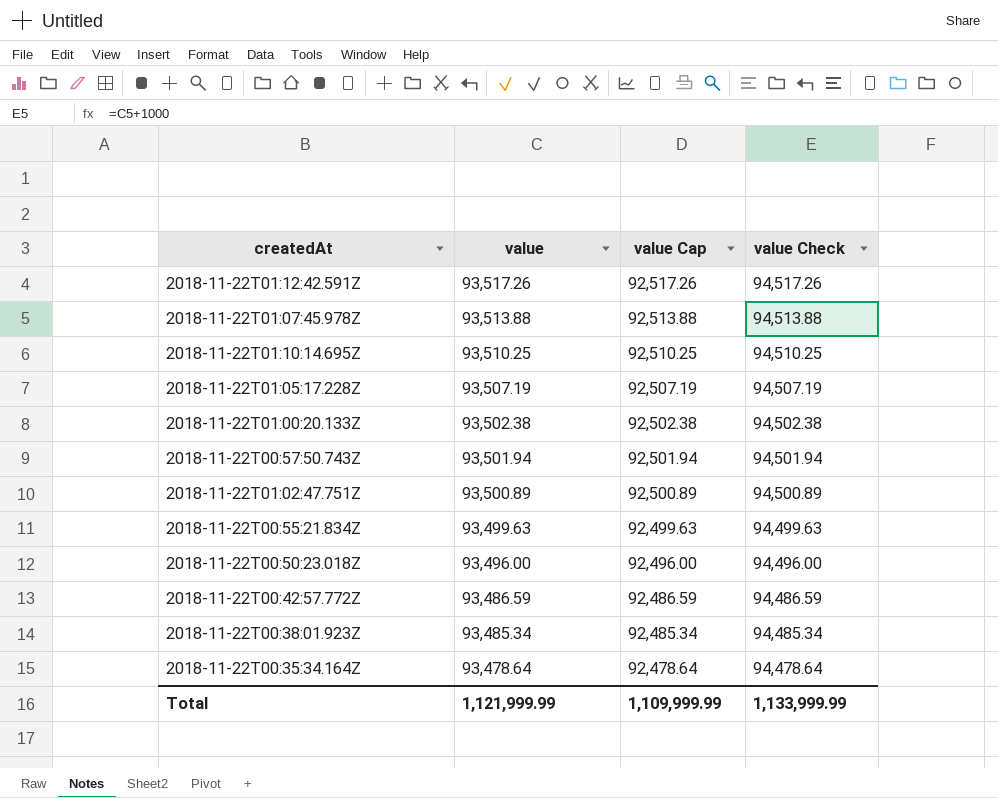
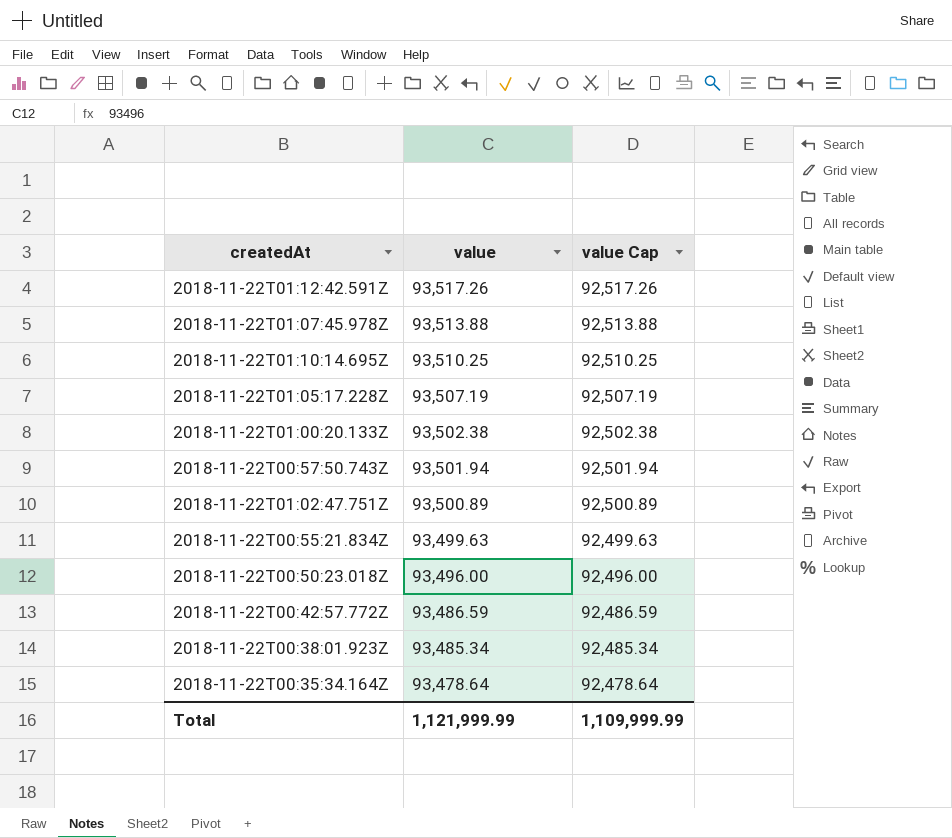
column value Check | formula: [value] + 1000 -> none

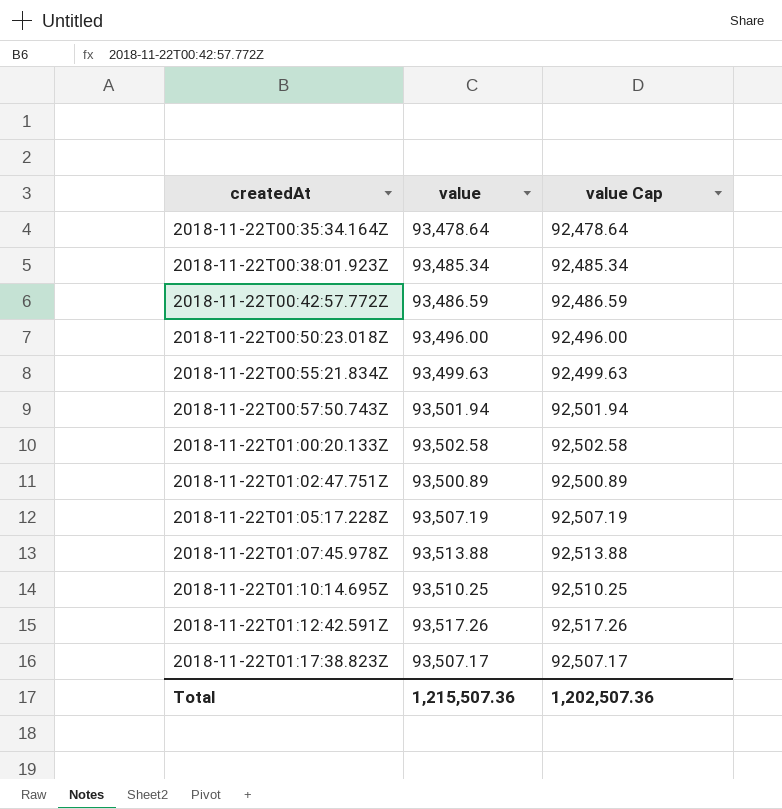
row order: value descending -> createdAt ascending
2018-11-22T01:00:20.133Z | value: 93,502.38 -> 93,502.58
2018-11-22T01:00:20.133Z | value Cap: 92,502.38 -> 92,502.58
row 2018-11-22T01:17:38.823Z: none -> 93,507.17 | 92,507.17
Total | value: 1,121,999.99 -> 1,215,507.36
Total | value Cap: 1,109,999.99 -> 1,202,507.36

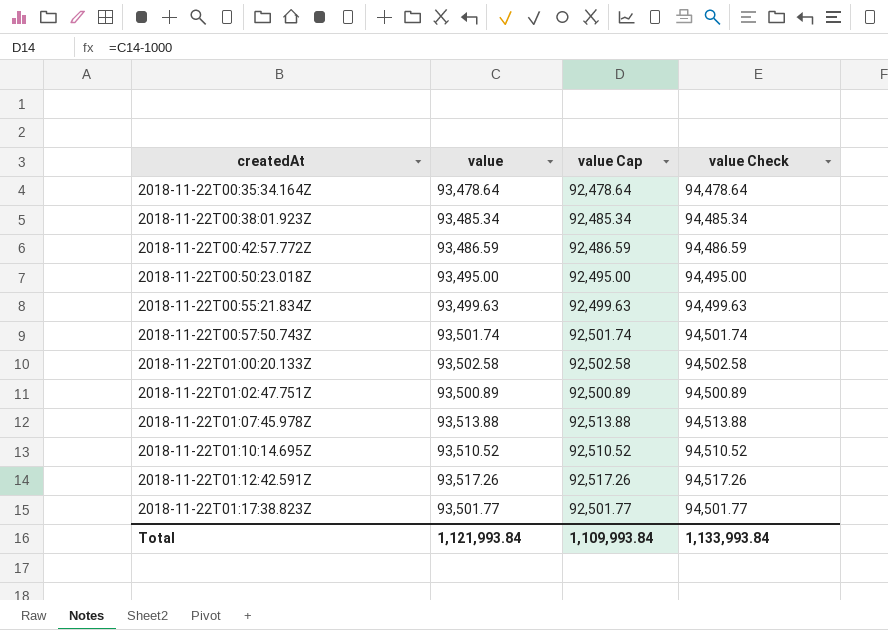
column value Check | formula: none -> [value] + 1000
row 2018-11-22T01:05:17.228Z: 93,507.19 | 92,507.19 -> none
2018-11-22T00:50:23.018Z | value: 93,496.00 -> 93,495.00
2018-11-22T00:50:23.018Z | value Cap: 92,496.00 -> 92,495.00
2018-11-22T00:57:50.743Z | value: 93,501.94 -> 93,501.74
2018-11-22T00:57:50.743Z | value Cap: 92,501.94 -> 92,501.74
2018-11-22T01:10:14.695Z | value: 93,510.25 -> 93,510.52
2018-11-22T01:10:14.695Z | value Cap: 92,510.25 -> 92,510.52
2018-11-22T01:17:38.823Z | value: 93,507.17 -> 93,501.77
2018-11-22T01:17:38.823Z | value Cap: 92,507.17 -> 92,501.77
Total | value: 1,215,507.36 -> 1,121,993.84
Total | value Cap: 1,202,507.36 -> 1,109,993.84

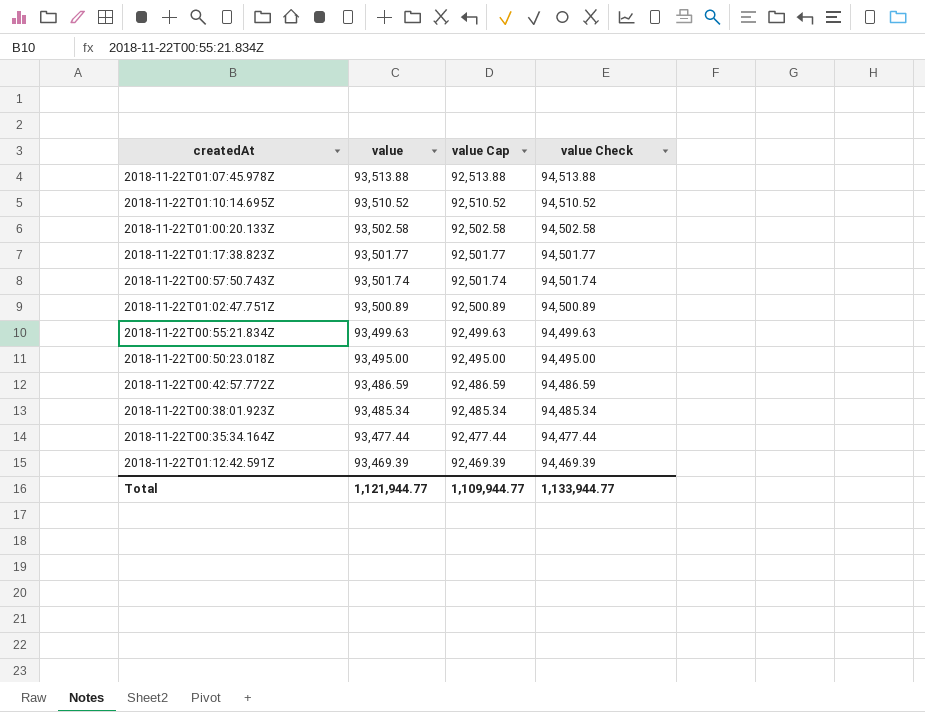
row order: createdAt ascending -> value descending
2018-11-22T00:35:34.164Z | value: 93,478.64 -> 93,477.44
2018-11-22T00:35:34.164Z | value Cap: 92,478.64 -> 92,477.44
2018-11-22T00:35:34.164Z | value Check: 94,478.64 -> 94,477.44
2018-11-22T01:12:42.591Z | value: 93,517.26 -> 93,469.39
2018-11-22T01:12:42.591Z | value Cap: 92,517.26 -> 92,469.39
2018-11-22T01:12:42.591Z | value Check: 94,517.26 -> 94,469.39
Total | value: 1,121,993.84 -> 1,121,944.77
Total | value Cap: 1,109,993.84 -> 1,109,944.77
Total | value Check: 1,133,993.84 -> 1,133,944.77

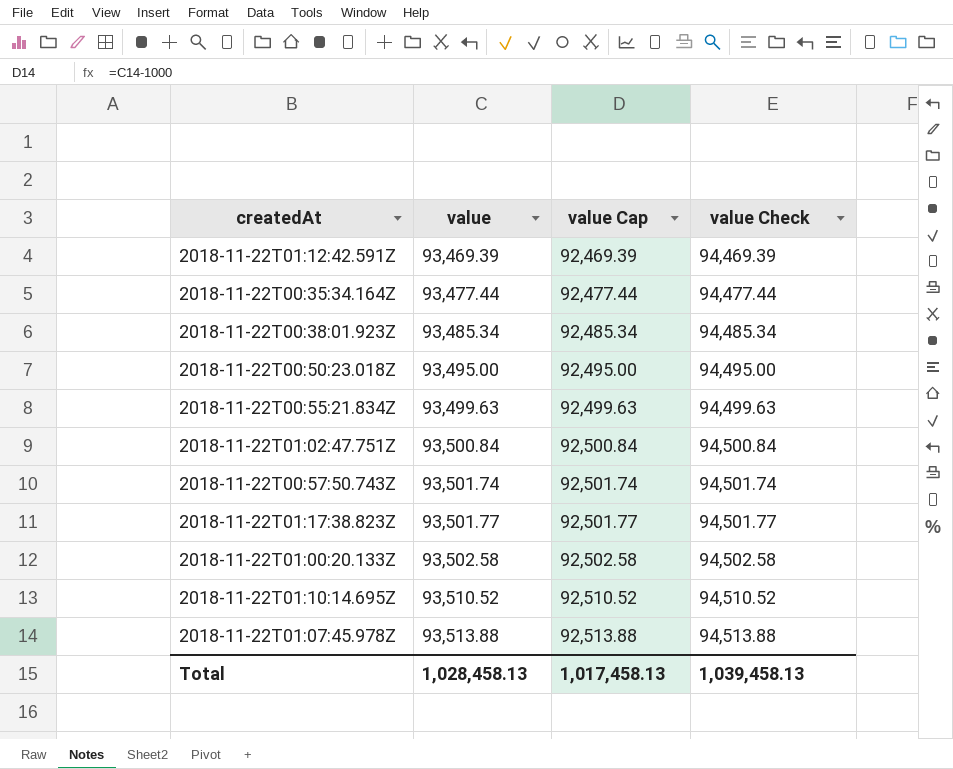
row order: value descending -> value ascending
row 2018-11-22T00:42:57.772Z: 93,486.59 | 92,486.59 | 94,486.59 -> none
2018-11-22T01:02:47.751Z | value: 93,500.89 -> 93,500.84
2018-11-22T01:02:47.751Z | value Cap: 92,500.89 -> 92,500.84
2018-11-22T01:02:47.751Z | value Check: 94,500.89 -> 94,500.84
Total | value: 1,121,944.77 -> 1,028,458.13
Total | value Cap: 1,109,944.77 -> 1,017,458.13
Total | value Check: 1,133,944.77 -> 1,039,458.13

